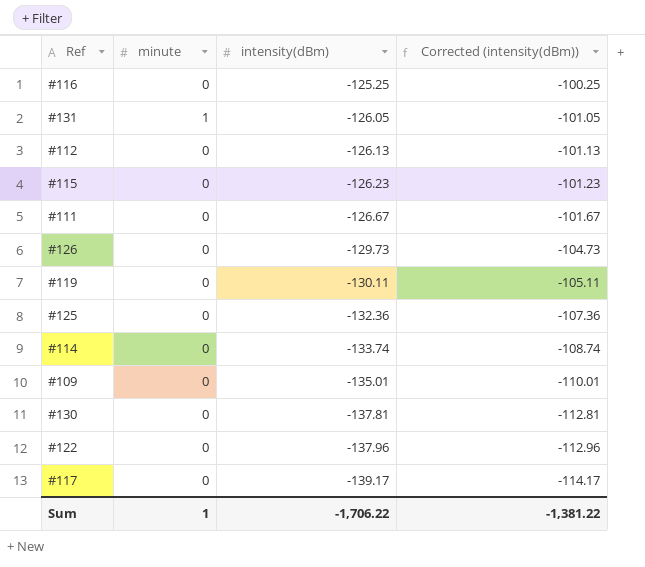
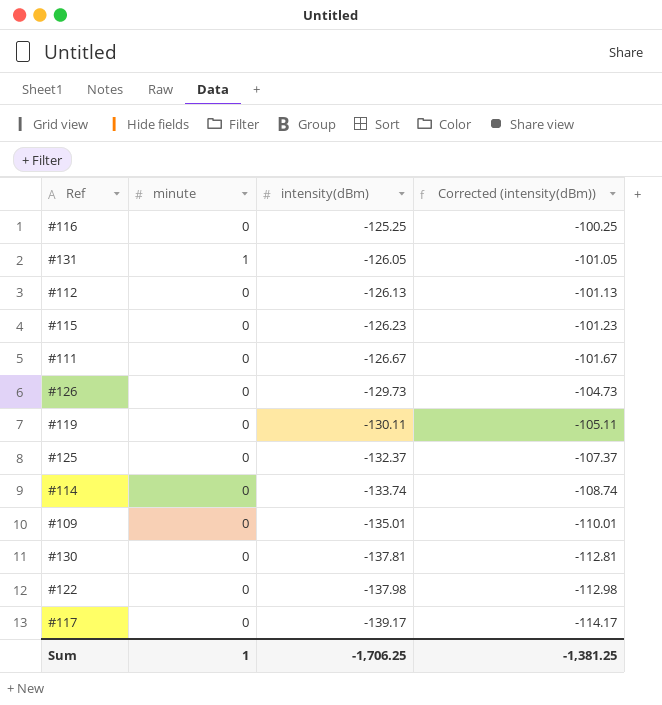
#125 | intensity(dBm): -132.36 -> -132.37
#125 | Corrected (intensity(dBm)): -107.36 -> -107.37
#122 | intensity(dBm): -137.96 -> -137.98
#122 | Corrected (intensity(dBm)): -112.96 -> -112.98
Sum | intensity(dBm): -1,706.22 -> -1,706.25
Sum | Corrected (intensity(dBm)): -1,381.22 -> -1,381.25

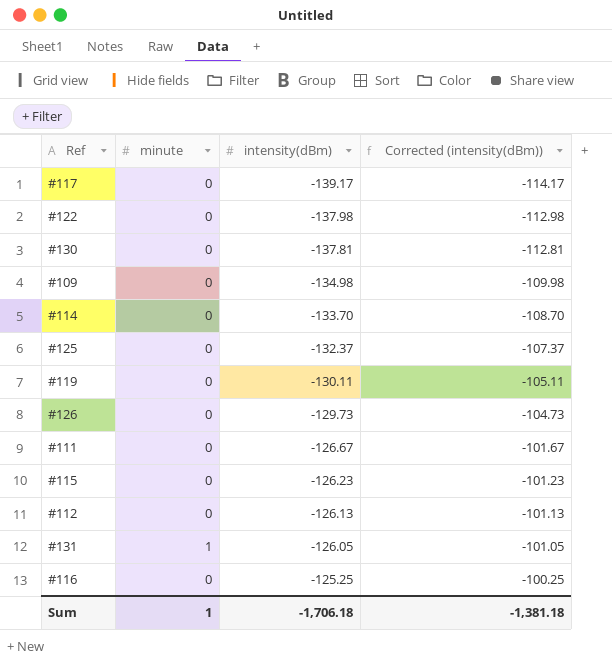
row order: intensity(dBm) descending -> intensity(dBm) ascending
#109 | intensity(dBm): -135.01 -> -134.98
#109 | Corrected (intensity(dBm)): -110.01 -> -109.98
#114 | intensity(dBm): -133.74 -> -133.70
#114 | Corrected (intensity(dBm)): -108.74 -> -108.70
Sum | intensity(dBm): -1,706.25 -> -1,706.18
Sum | Corrected (intensity(dBm)): -1,381.25 -> -1,381.18

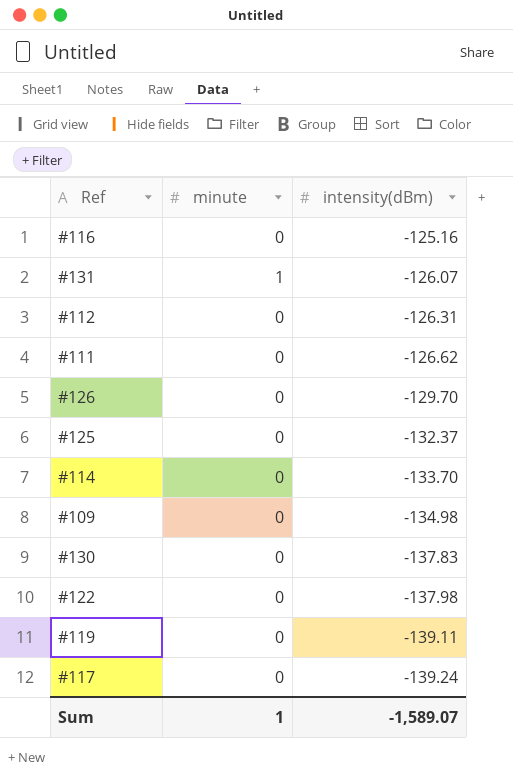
row order: intensity(dBm) ascending -> intensity(dBm) descending
column Corrected (intensity(dBm)) | formula: [intensity(dBm)] + 25 -> none
row #115: 0 | -126.23 | -101.23 -> none
#116 | intensity(dBm): -125.25 -> -125.16
#131 | intensity(dBm): -126.05 -> -126.07
#112 | intensity(dBm): -126.13 -> -126.31
#111 | intensity(dBm): -126.67 -> -126.62
#126 | intensity(dBm): -129.73 -> -129.70
#130 | intensity(dBm): -137.81 -> -137.83
#119 | intensity(dBm): -130.11 -> -139.11
#117 | intensity(dBm): -139.17 -> -139.24
Sum | intensity(dBm): -1,706.18 -> -1,589.07

